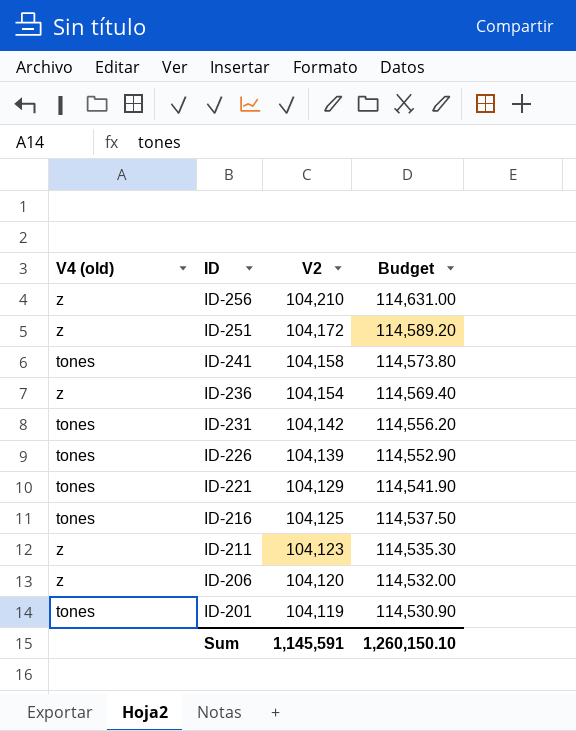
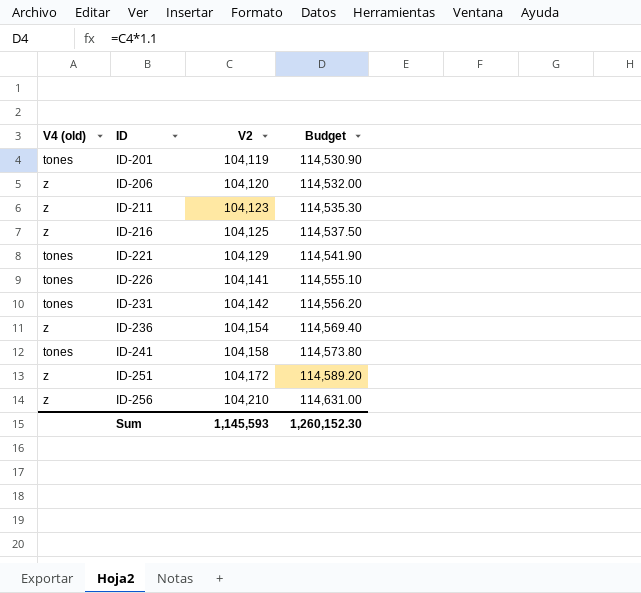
row order: ID descending -> ID ascending
ID-216 | V4 (old): tones -> z
ID-226 | V2: 104,139 -> 104,141
ID-226 | Budget: 114,552.90 -> 114,555.10
Sum | V2: 1,145,591 -> 1,145,593
Sum | Budget: 1,260,150.10 -> 1,260,152.30

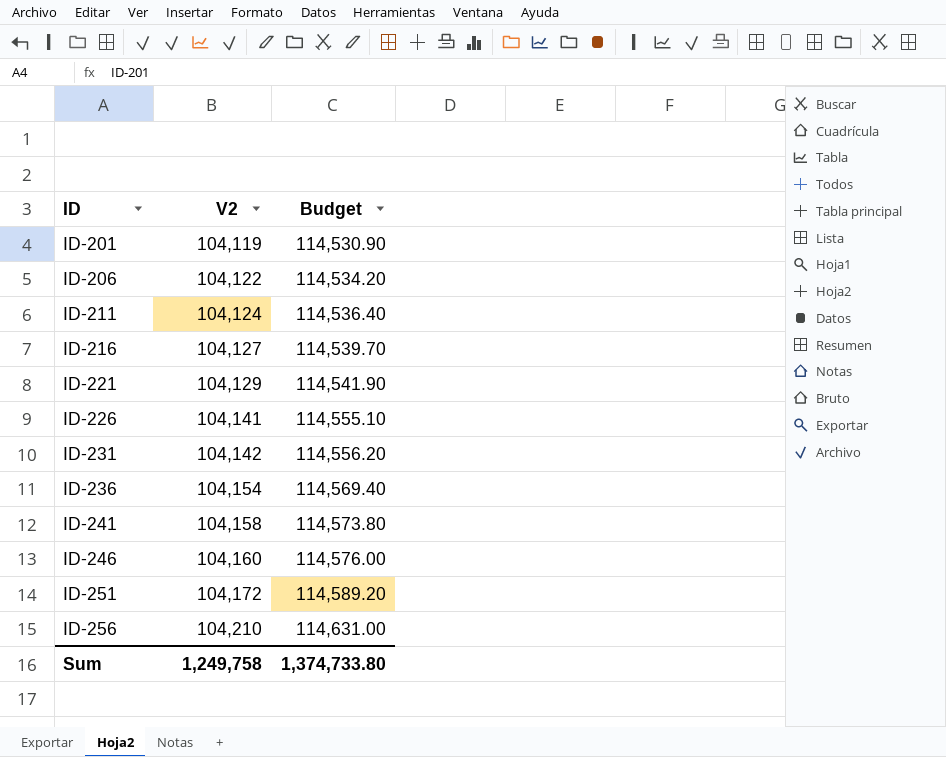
column V4 (old) | position: 1 -> none
ID-206 | V2: 104,120 -> 104,122
ID-206 | Budget: 114,532.00 -> 114,534.20
ID-211 | V2: 104,123 -> 104,124
ID-211 | Budget: 114,535.30 -> 114,536.40
ID-216 | V2: 104,125 -> 104,127
ID-216 | Budget: 114,537.50 -> 114,539.70
row ID-246: none -> 104,160 | 114,576.00
Sum | V2: 1,145,593 -> 1,249,758
Sum | Budget: 1,260,152.30 -> 1,374,733.80

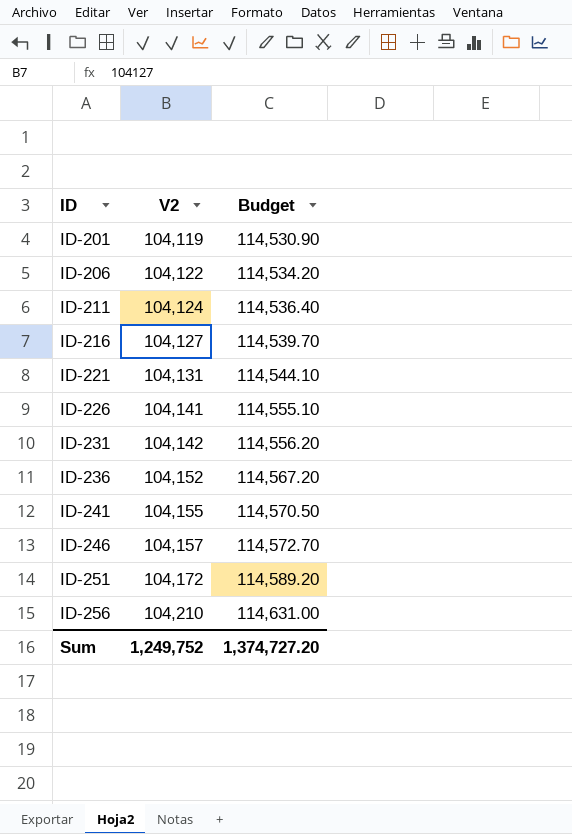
ID-221 | V2: 104,129 -> 104,131
ID-221 | Budget: 114,541.90 -> 114,544.10
ID-236 | V2: 104,154 -> 104,152
ID-236 | Budget: 114,569.40 -> 114,567.20
ID-241 | V2: 104,158 -> 104,155
ID-241 | Budget: 114,573.80 -> 114,570.50
ID-246 | V2: 104,160 -> 104,157
ID-246 | Budget: 114,576.00 -> 114,572.70
Sum | V2: 1,249,758 -> 1,249,752
Sum | Budget: 1,374,733.80 -> 1,374,727.20

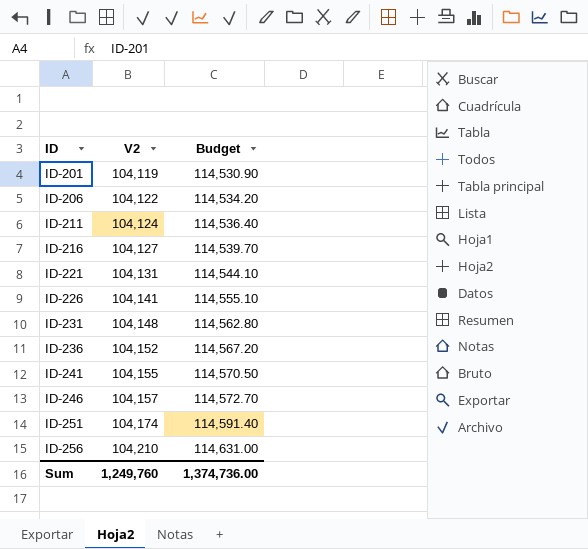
ID-231 | V2: 104,142 -> 104,148
ID-231 | Budget: 114,556.20 -> 114,562.80
ID-251 | V2: 104,172 -> 104,174
ID-251 | Budget: 114,589.20 -> 114,591.40
Sum | V2: 1,249,752 -> 1,249,760
Sum | Budget: 1,374,727.20 -> 1,374,736.00

